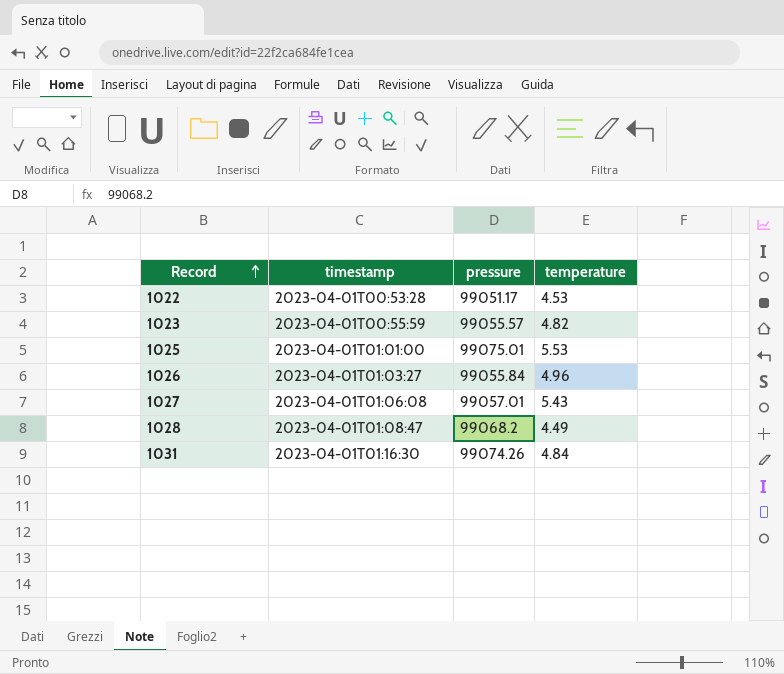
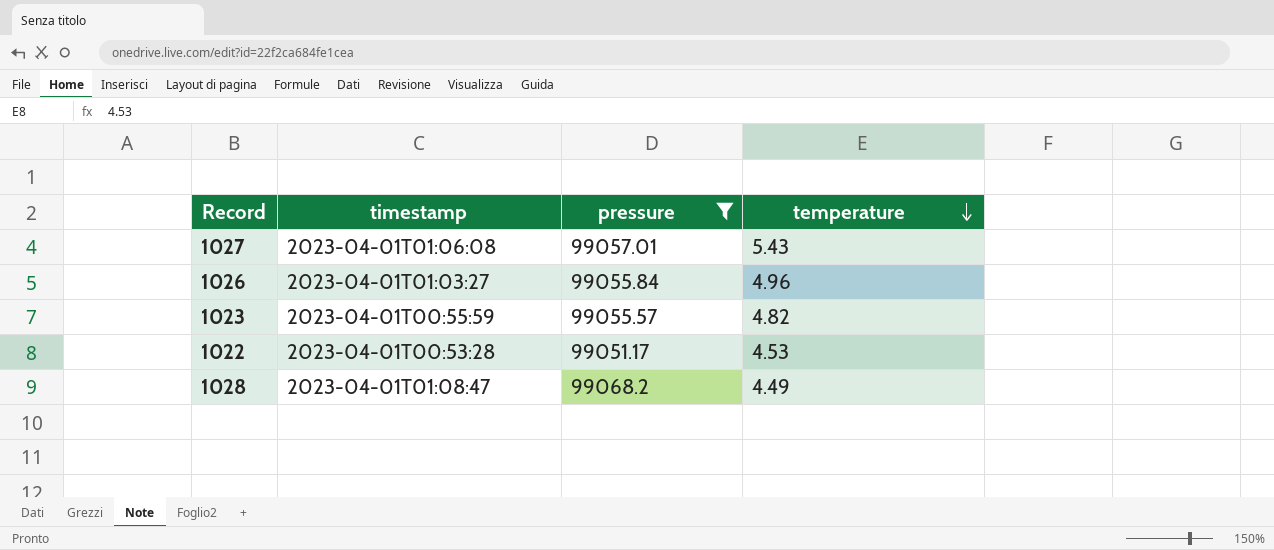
filter: none -> pressure <= 99068.2
row order: Record ascending -> temperature descending

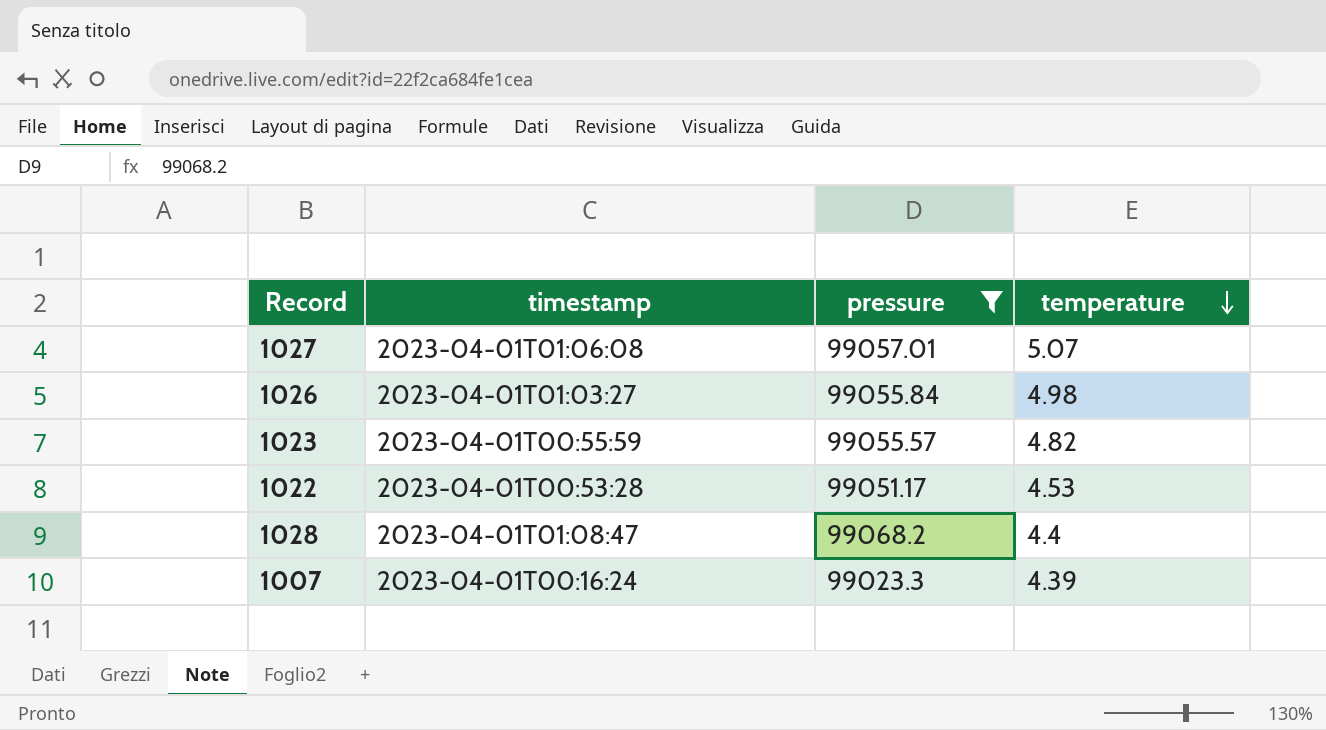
1027 | temperature: 5.43 -> 5.07
1026 | temperature: 4.96 -> 4.98
1028 | temperature: 4.49 -> 4.4
row 1007: none -> 2023-04-01T00:16:24 | 99023.3 | 4.39

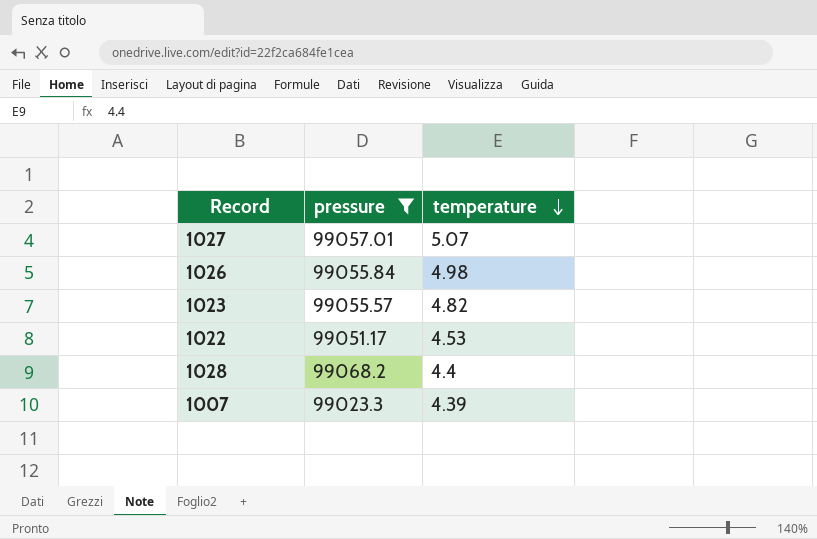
column timestamp | position: 2 -> none

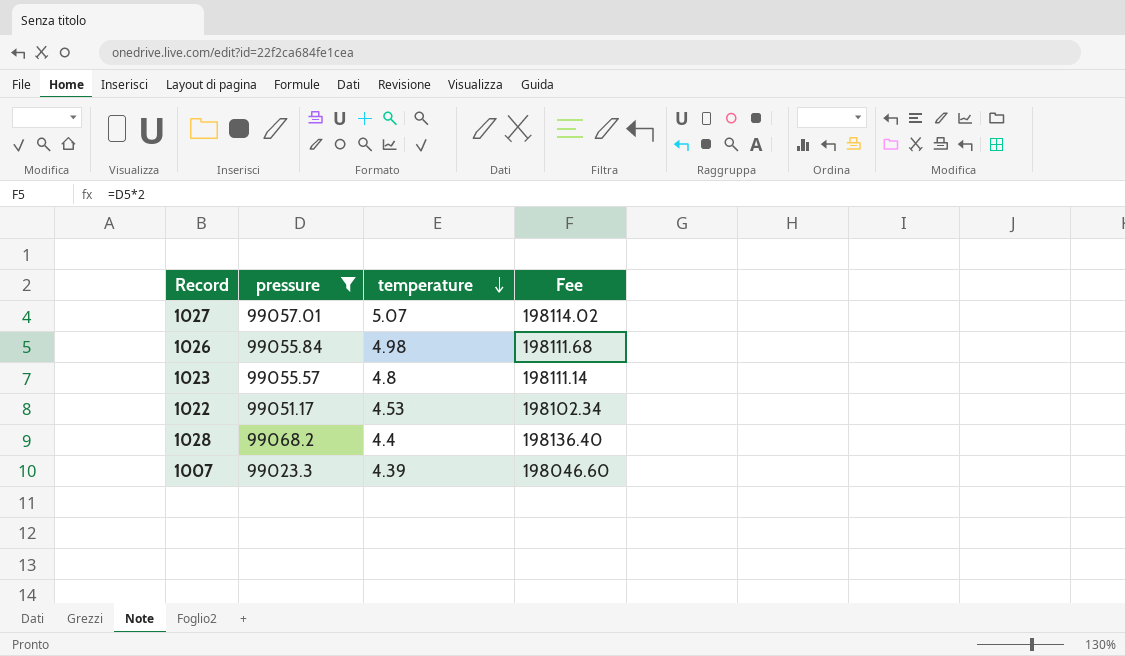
column Fee | formula: none -> [pressure] * 2
1023 | temperature: 4.82 -> 4.8

